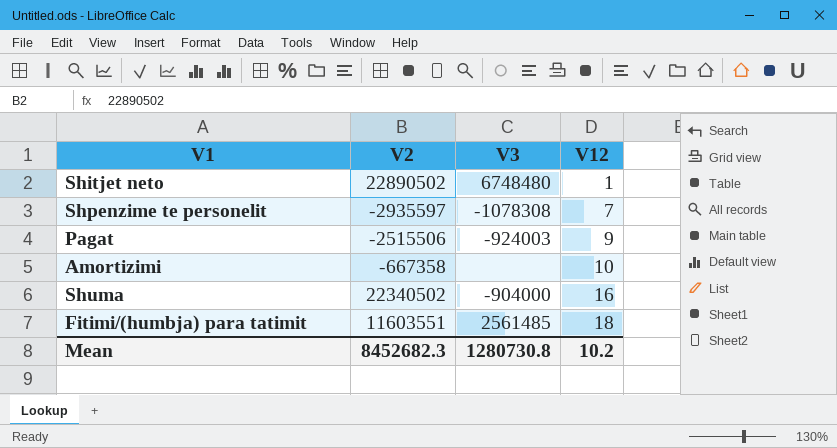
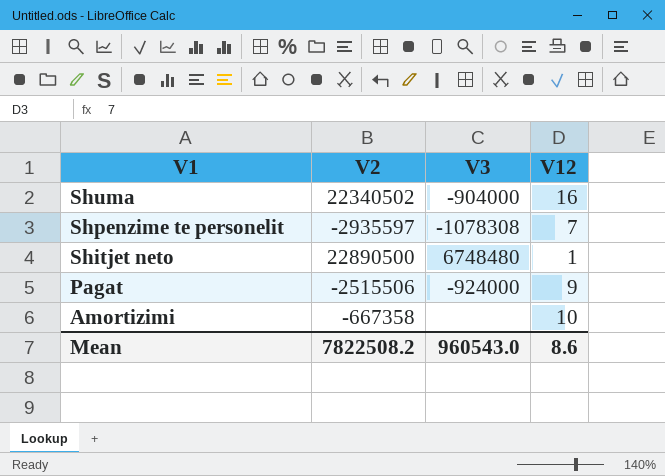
row order: V12 ascending -> V1 descending
row Fitimi/(humbja) para tatimit: 11603551 | 2561485 | 18 -> none
Shitjet neto | V2: 22890502 -> 22890500
Pagat | V3: -924003 -> -924000
Mean | V2: 8452682.3 -> 7822508.2
Mean | V3: 1280730.8 -> 960543.0
Mean | V12: 10.2 -> 8.6

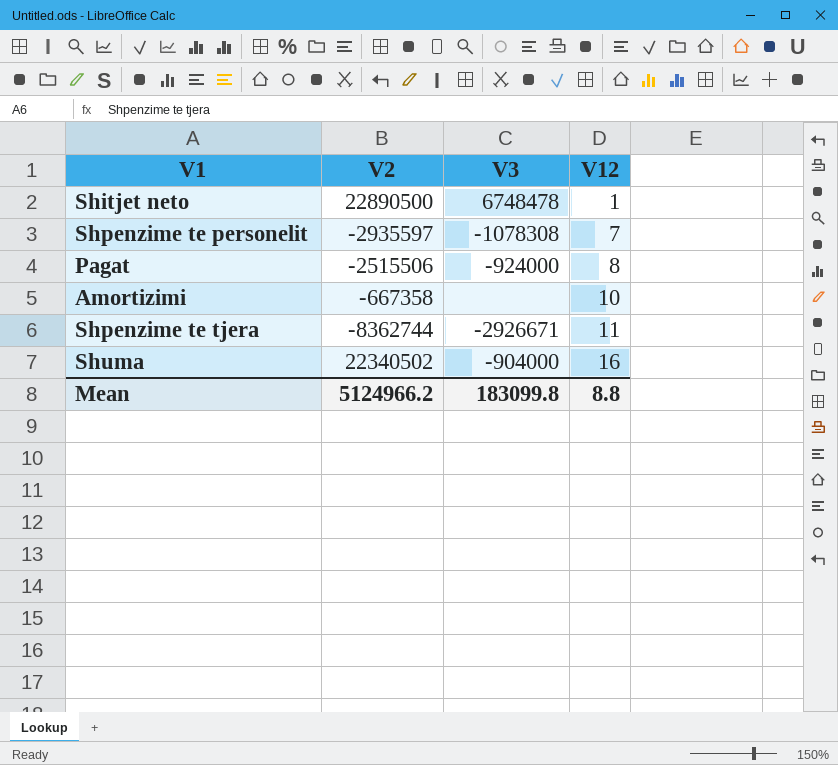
row order: V1 descending -> V12 ascending
Shitjet neto | V3: 6748480 -> 6748478
Pagat | V12: 9 -> 8
row Shpenzime te tjera: none -> -8362744 | -2926671 | 11
Mean | V2: 7822508.2 -> 5124966.2
Mean | V3: 960543.0 -> 183099.8
Mean | V12: 8.6 -> 8.8

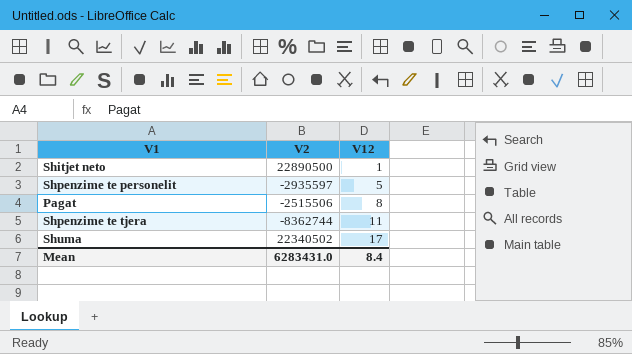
column V3 | position: 3 -> none
row Amortizimi: -667358 | none | 10 -> none
Shpenzime te personelit | V12: 7 -> 5
Shuma | V12: 16 -> 17
Mean | V2: 5124966.2 -> 6283431.0
Mean | V12: 8.8 -> 8.4

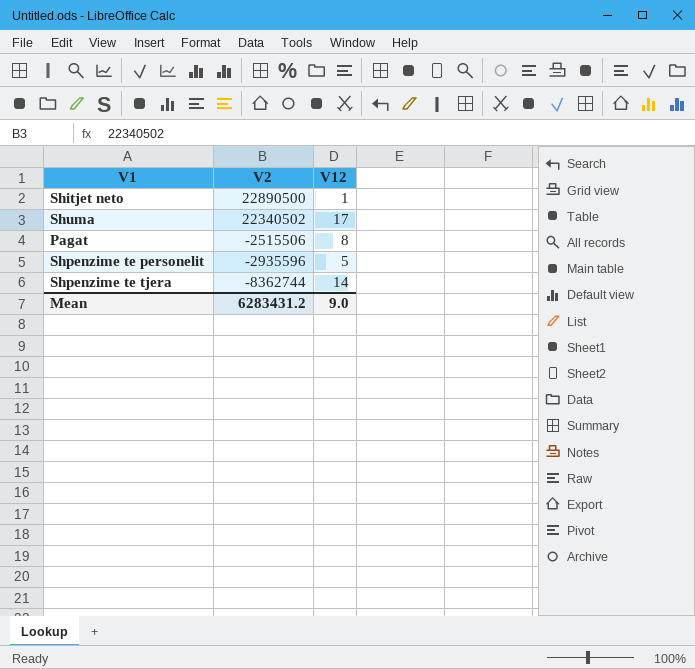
row order: V12 ascending -> V2 descending
Shpenzime te personelit | V2: -2935597 -> -2935596
Shpenzime te tjera | V12: 11 -> 14
Mean | V2: 6283431.0 -> 6283431.2
Mean | V12: 8.4 -> 9.0

